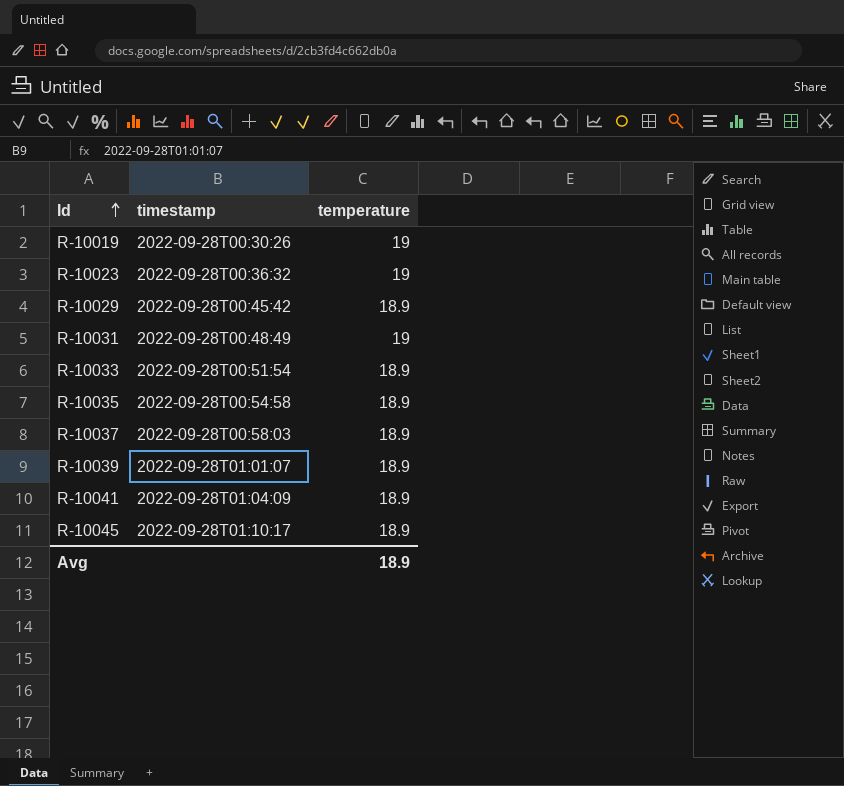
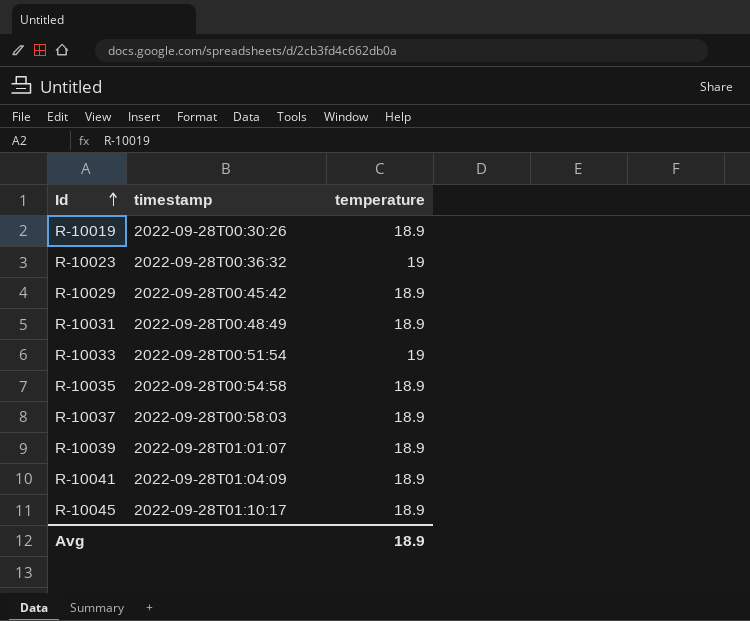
R-10019 | temperature: 19 -> 18.9
R-10031 | temperature: 19 -> 18.9
R-10033 | temperature: 18.9 -> 19

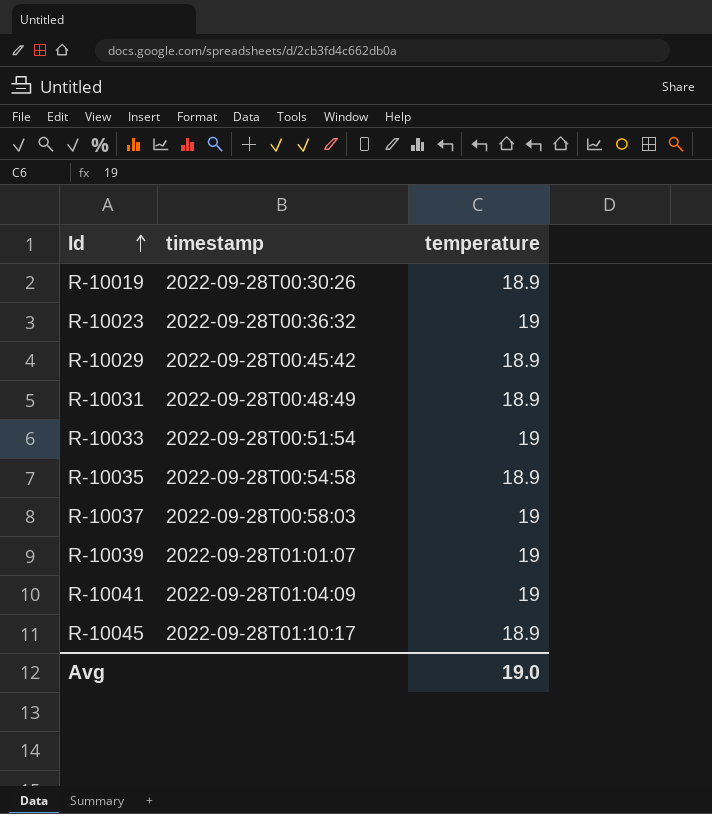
R-10037 | temperature: 18.9 -> 19
R-10039 | temperature: 18.9 -> 19
R-10041 | temperature: 18.9 -> 19
Avg | temperature: 18.9 -> 19.0

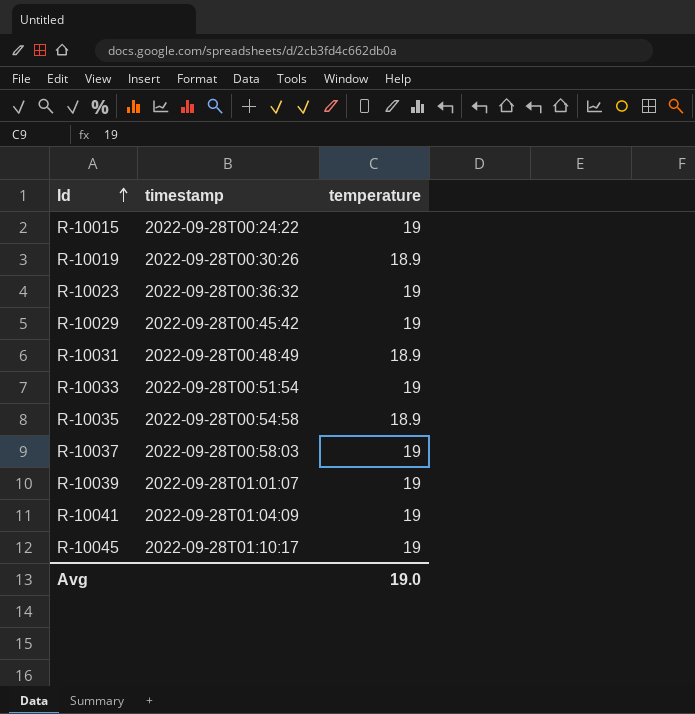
row R-10015: none -> 2022-09-28T00:24:22 | 19
R-10029 | temperature: 18.9 -> 19
R-10045 | temperature: 18.9 -> 19

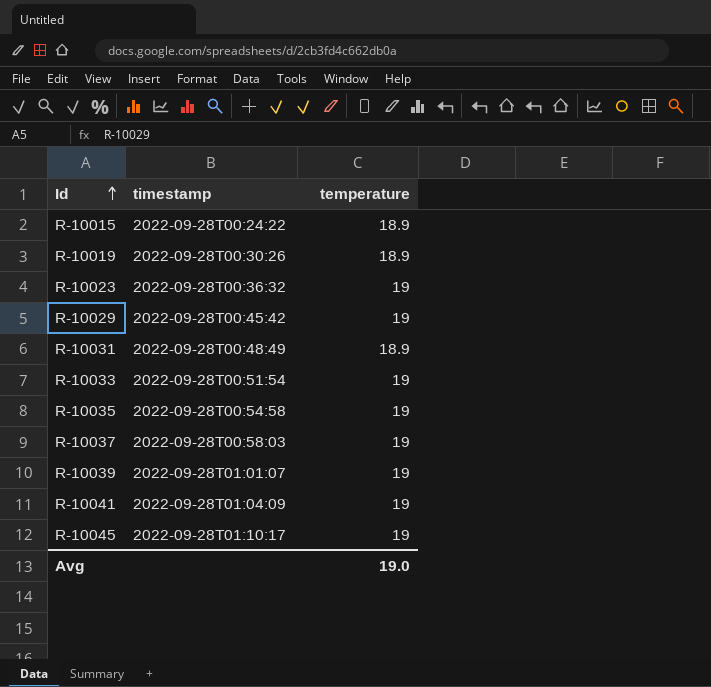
R-10015 | temperature: 19 -> 18.9
R-10035 | temperature: 18.9 -> 19

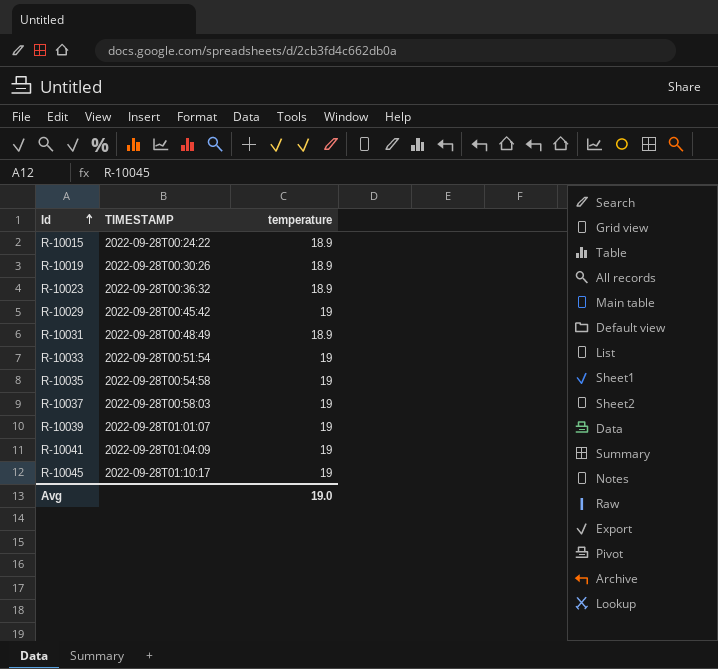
column name: timestamp -> TIMESTAMP
R-10023 | temperature: 19 -> 18.9

